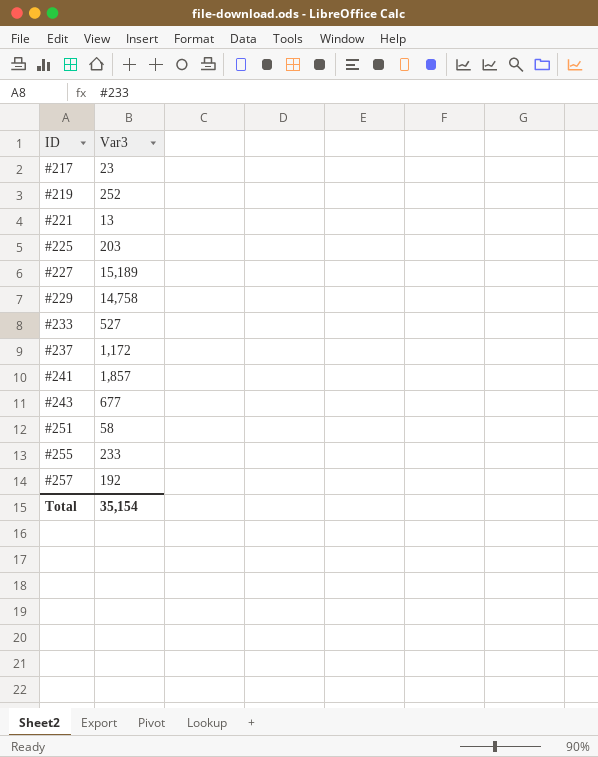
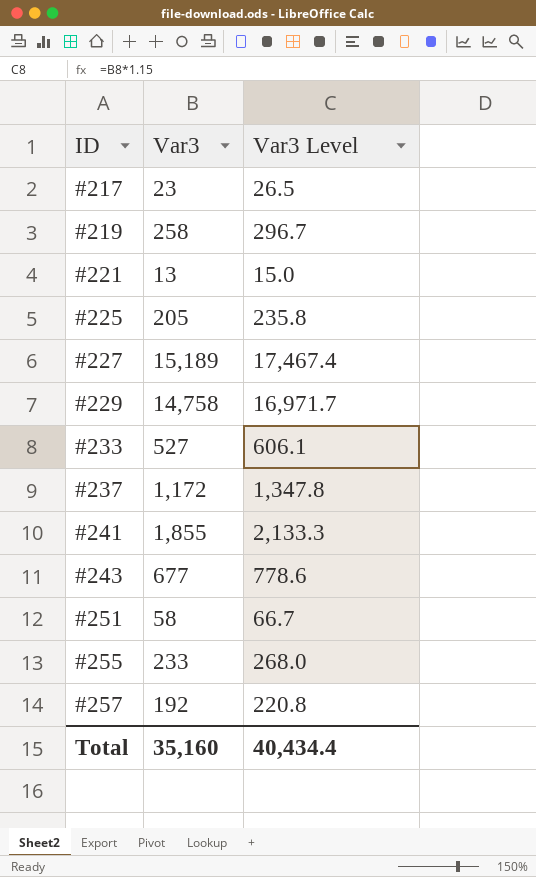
column Var3 Level | formula: none -> [Var3] * 1.15
#219 | Var3: 252 -> 258
#225 | Var3: 203 -> 205
#241 | Var3: 1,857 -> 1,855
Total | Var3: 35,154 -> 35,160

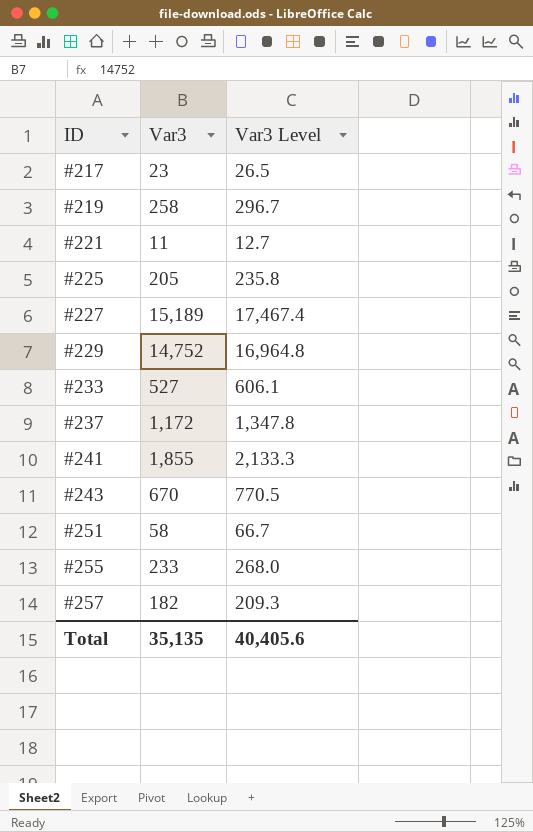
#221 | Var3: 13 -> 11
#221 | Var3 Level: 15.0 -> 12.7
#229 | Var3: 14,758 -> 14,752
#229 | Var3 Level: 16,971.7 -> 16,964.8
#243 | Var3: 677 -> 670
#243 | Var3 Level: 778.6 -> 770.5
#257 | Var3: 192 -> 182
#257 | Var3 Level: 220.8 -> 209.3
Total | Var3: 35,160 -> 35,135
Total | Var3 Level: 40,434.4 -> 40,405.6

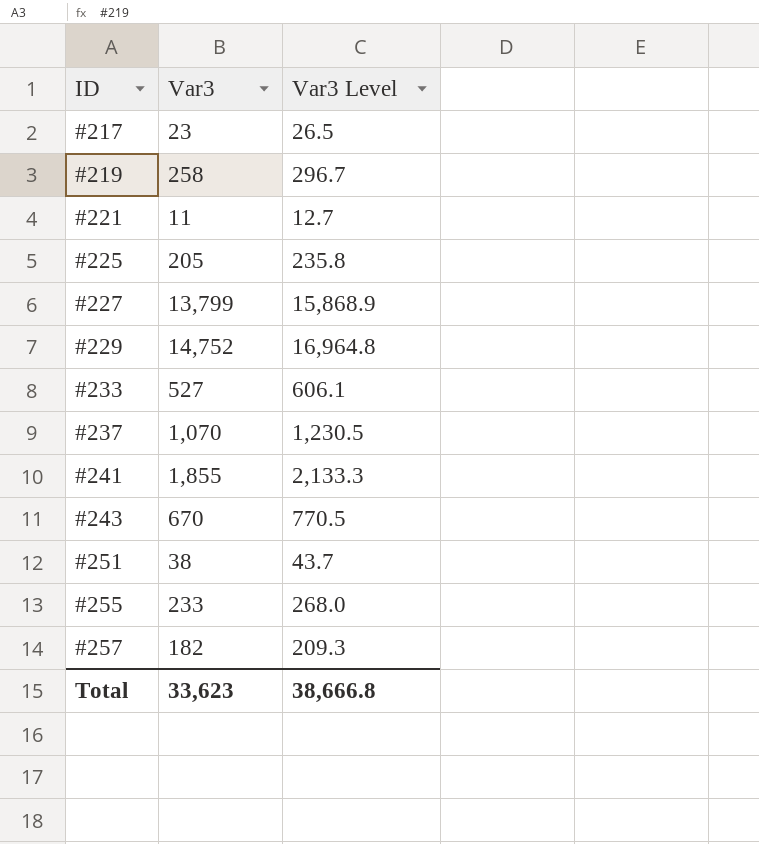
#227 | Var3: 15,189 -> 13,799
#227 | Var3 Level: 17,467.4 -> 15,868.9
#237 | Var3: 1,172 -> 1,070
#237 | Var3 Level: 1,347.8 -> 1,230.5
#251 | Var3: 58 -> 38
#251 | Var3 Level: 66.7 -> 43.7
Total | Var3: 35,135 -> 33,623
Total | Var3 Level: 40,405.6 -> 38,666.8

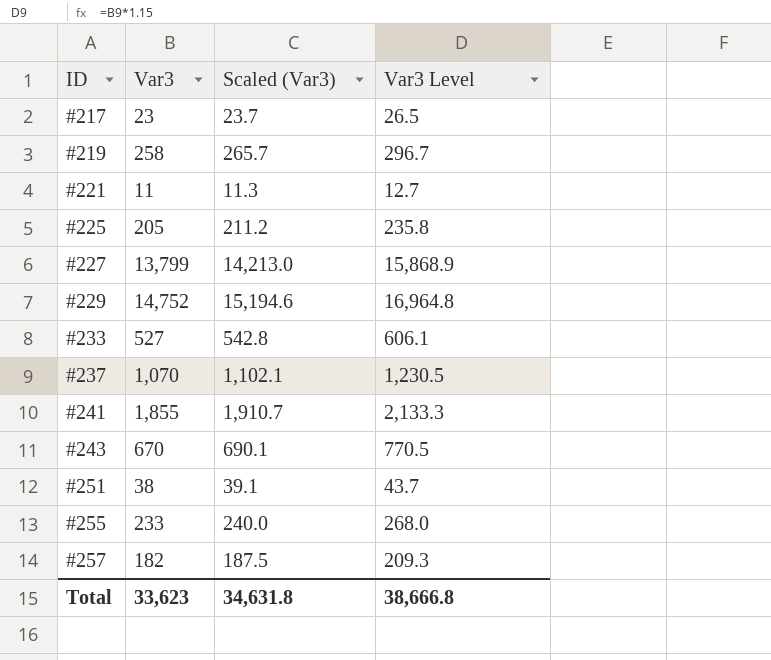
column Scaled (Var3) | formula: none -> [Var3] * 1.03

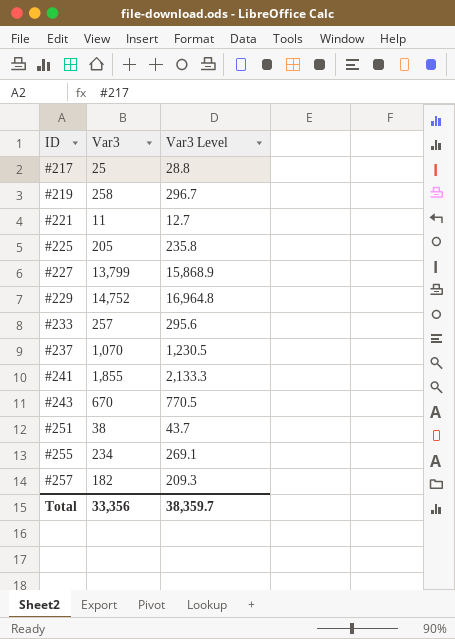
column Scaled (Var3) | formula: [Var3] * 1.03 -> none
#217 | Var3: 23 -> 25
#217 | Var3 Level: 26.5 -> 28.8
#233 | Var3: 527 -> 257
#233 | Var3 Level: 606.1 -> 295.6
#255 | Var3: 233 -> 234
#255 | Var3 Level: 268.0 -> 269.1
Total | Var3: 33,623 -> 33,356
Total | Var3 Level: 38,666.8 -> 38,359.7

